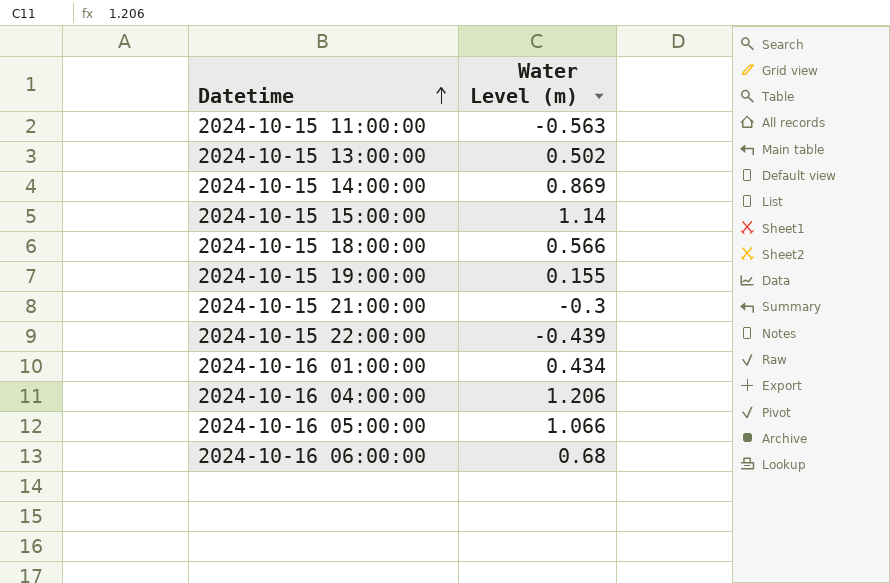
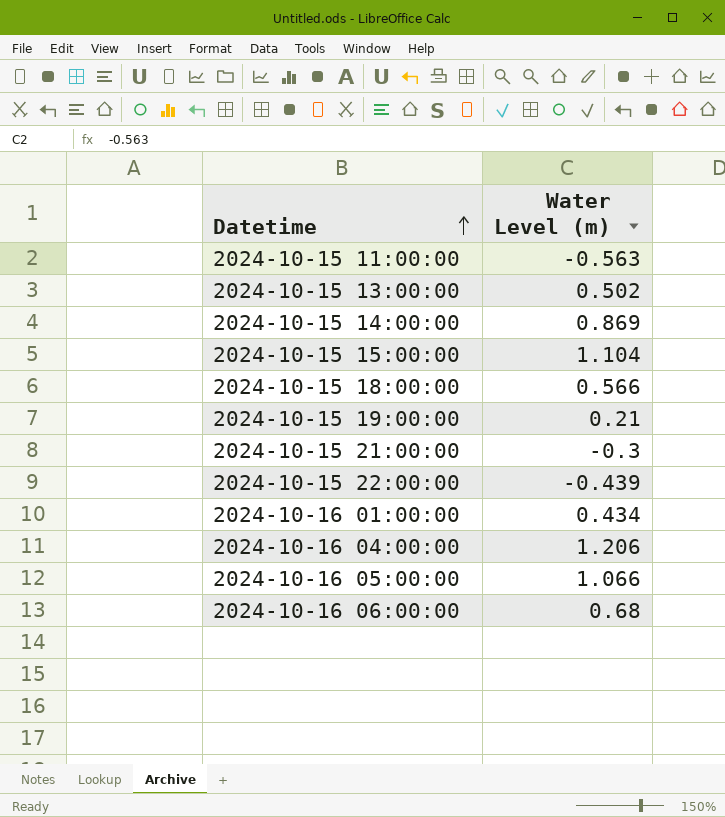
2024-10-15 15:00:00 | Water Level (m): 1.14 -> 1.104
2024-10-15 19:00:00 | Water Level (m): 0.155 -> 0.21

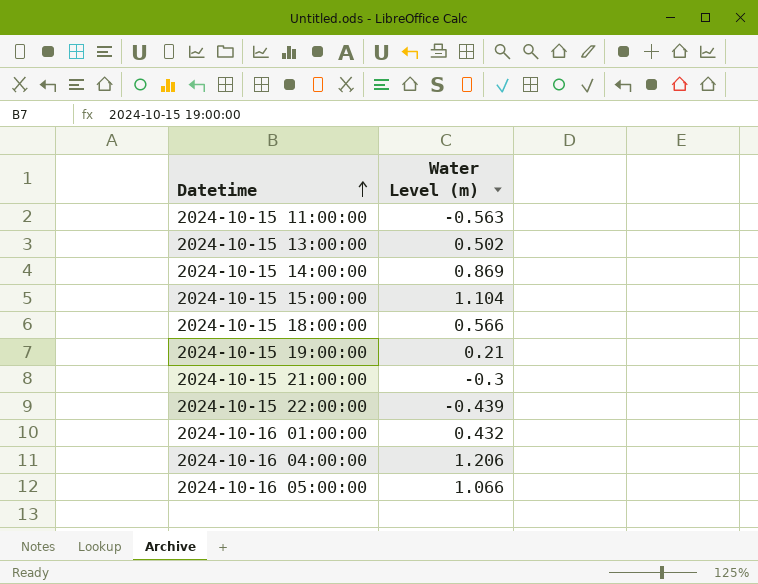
row 2024-10-16 06:00:00: 0.68 -> none
2024-10-16 01:00:00 | Water Level (m): 0.434 -> 0.432

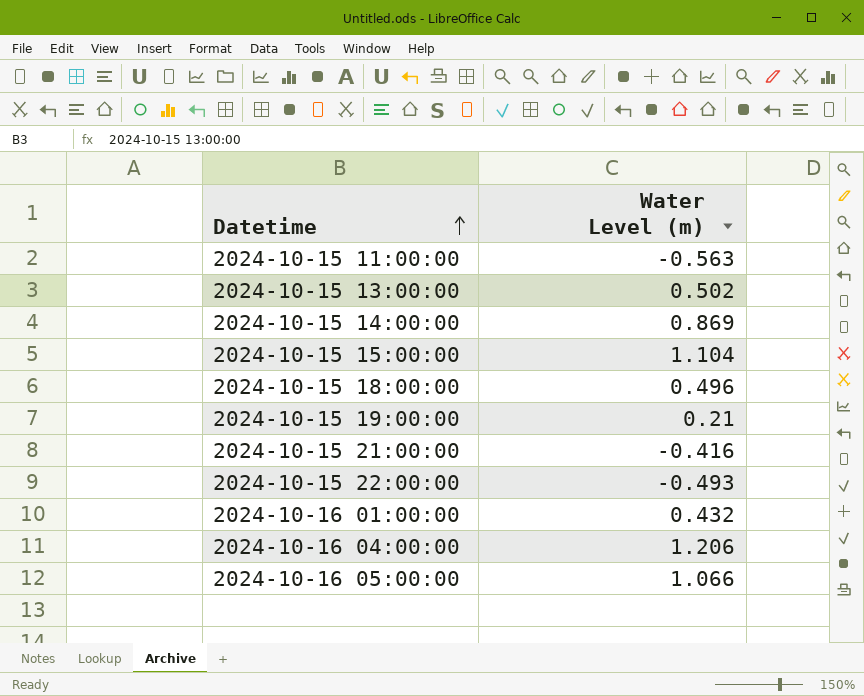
2024-10-15 18:00:00 | Water Level (m): 0.566 -> 0.496
2024-10-15 21:00:00 | Water Level (m): -0.3 -> -0.416
2024-10-15 22:00:00 | Water Level (m): -0.439 -> -0.493

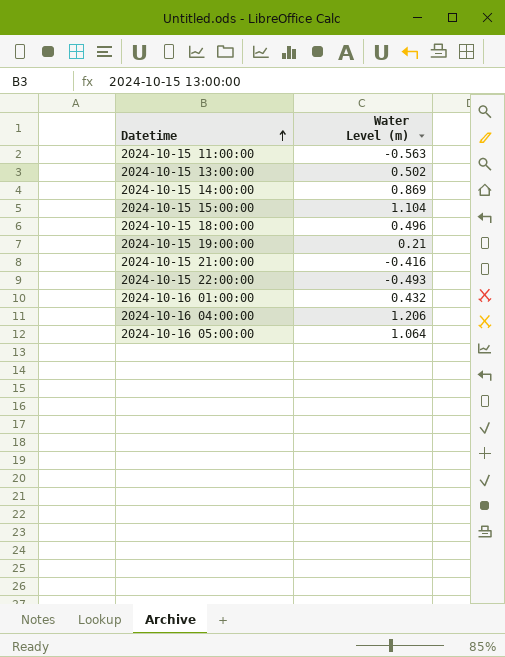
2024-10-16 05:00:00 | Water Level (m): 1.066 -> 1.064

